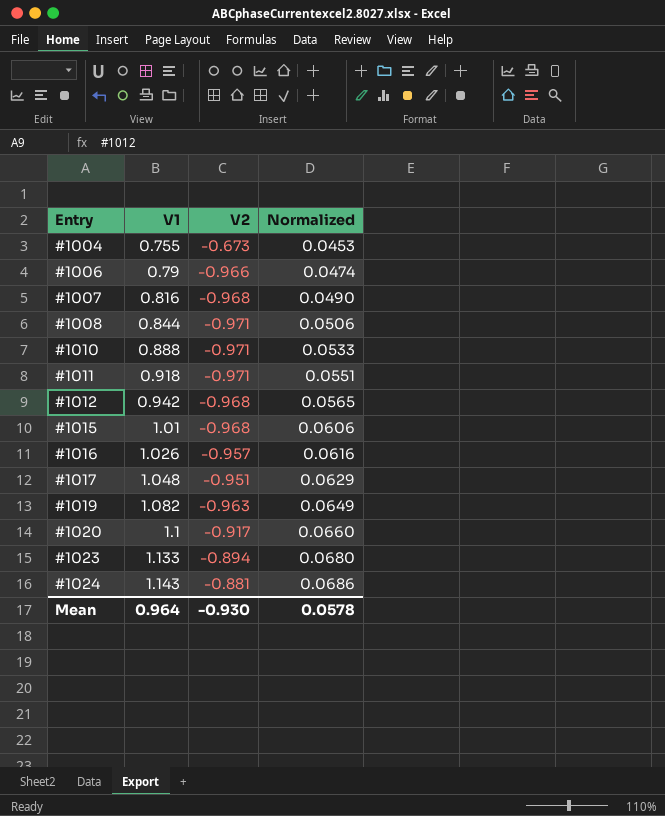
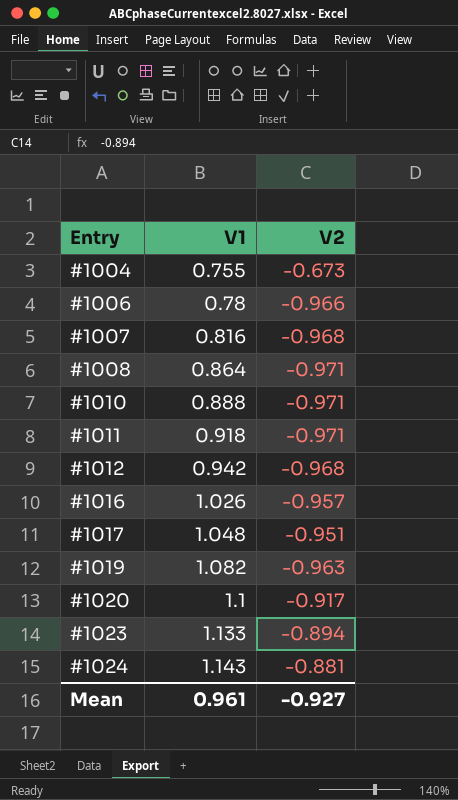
column Normalized | formula: [V1] * 0.06 -> none
row #1015: 1.01 | -0.968 | 0.0606 -> none
#1006 | V1: 0.79 -> 0.78
#1008 | V1: 0.844 -> 0.864
Mean | V1: 0.964 -> 0.961
Mean | V2: -0.930 -> -0.927

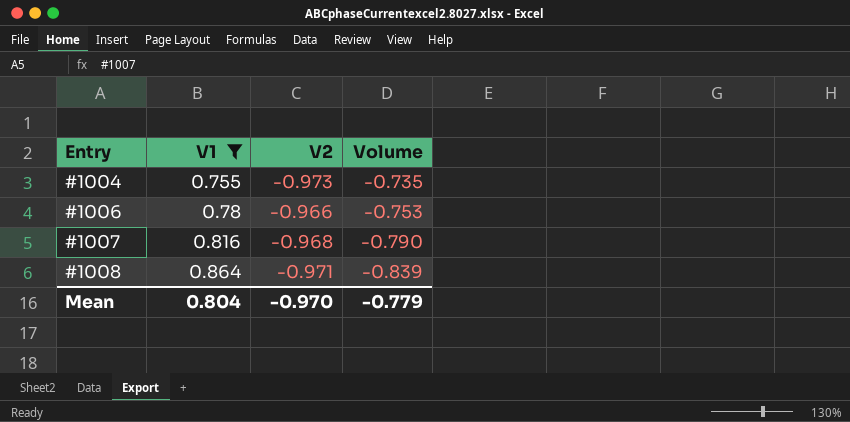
filter: none -> V1 <= 0.864
column Volume | formula: none -> [V1] * [V2]
#1004 | V2: -0.673 -> -0.973
Mean | V1: 0.961 -> 0.804
Mean | V2: -0.927 -> -0.970

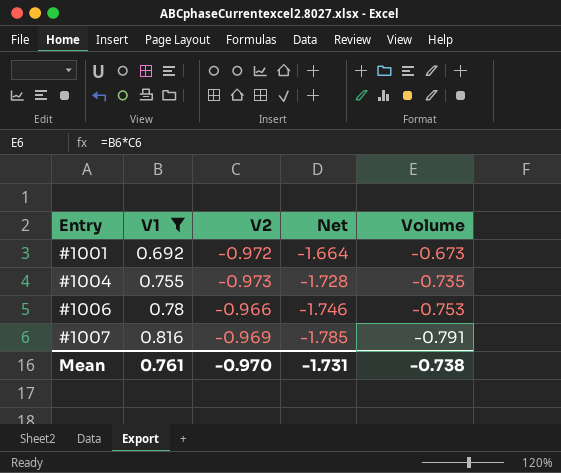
column Net | formula: none -> [V2] - [V1]
row #1008: 0.864 | -0.971 | -0.839 -> none
row #1001: none -> 0.692 | -0.972 | -1.664 | -0.673
#1007 | V2: -0.968 -> -0.969
#1007 | Volume: -0.790 -> -0.791
Mean | V1: 0.804 -> 0.761
Mean | Volume: -0.779 -> -0.738

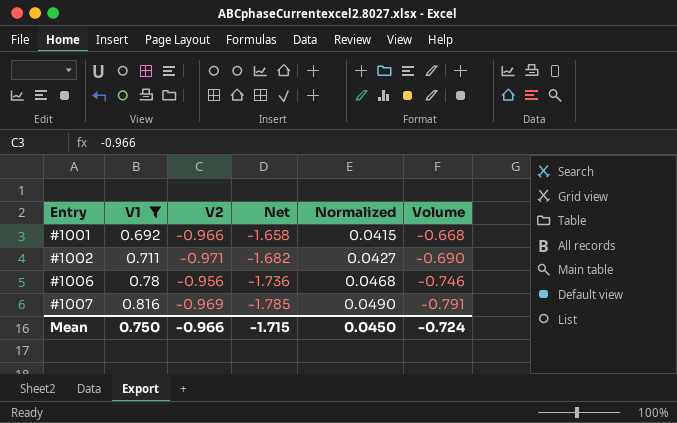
column Normalized | formula: none -> [V1] * 0.06
row #1004: 0.755 | -0.973 | -1.728 | -0.735 -> none
#1001 | V2: -0.972 -> -0.966
#1001 | Net: -1.664 -> -1.658
#1001 | Volume: -0.673 -> -0.668
row #1002: none -> 0.711 | -0.971 | -1.682 | 0.0427 | -0.690
#1006 | V2: -0.966 -> -0.956
#1006 | Net: -1.746 -> -1.736
#1006 | Volume: -0.753 -> -0.746
Mean | V1: 0.761 -> 0.750
Mean | V2: -0.970 -> -0.966
Mean | Net: -1.731 -> -1.715
Mean | Volume: -0.738 -> -0.724

